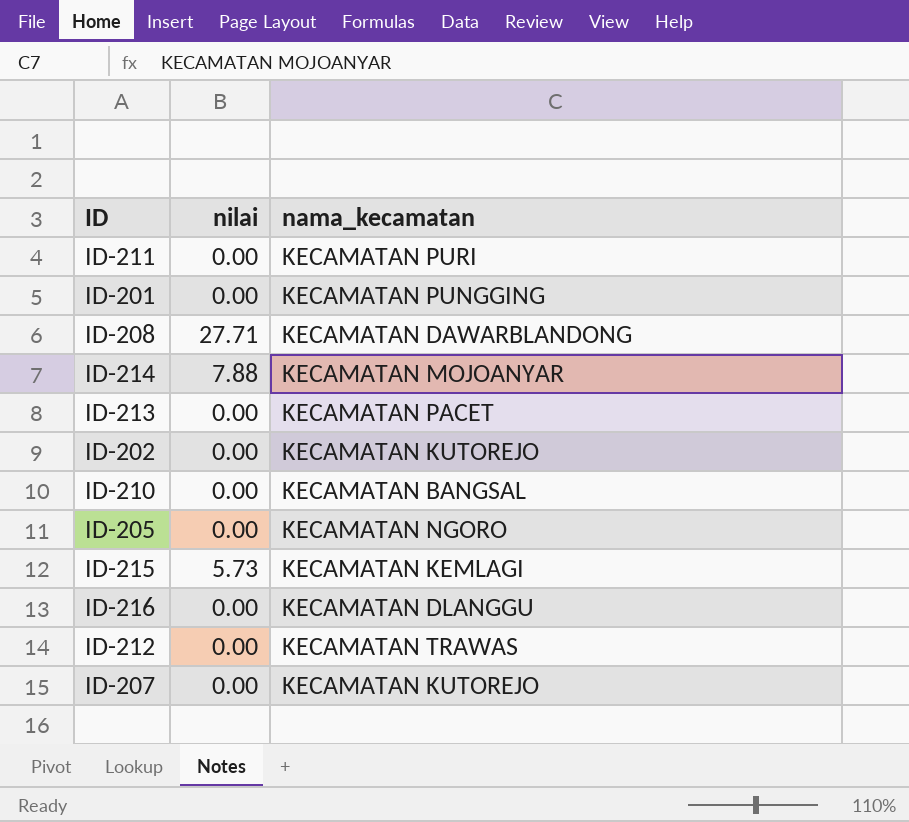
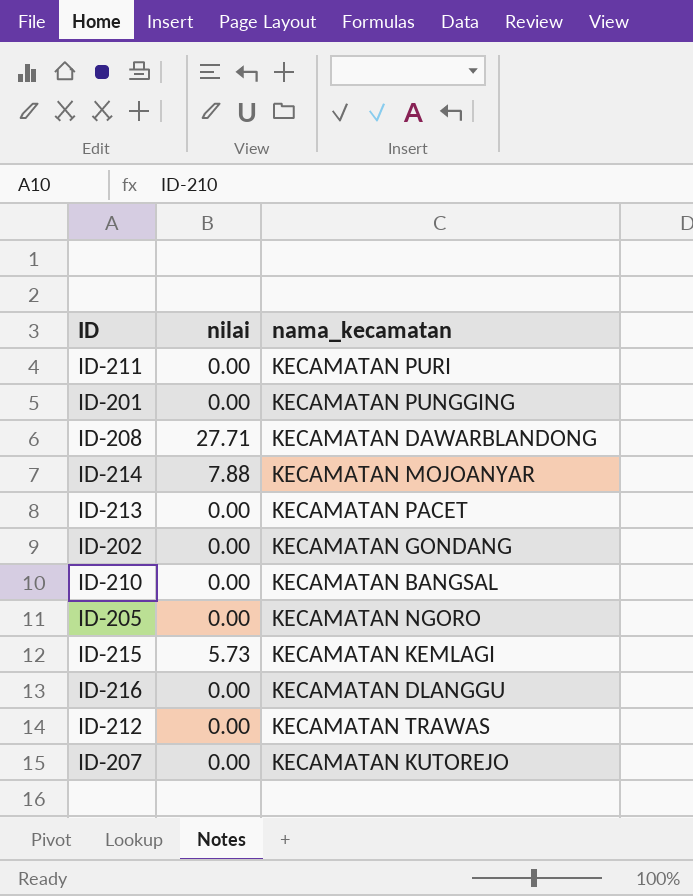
ID-202 | nama_kecamatan: KECAMATAN KUTOREJO -> KECAMATAN GONDANG

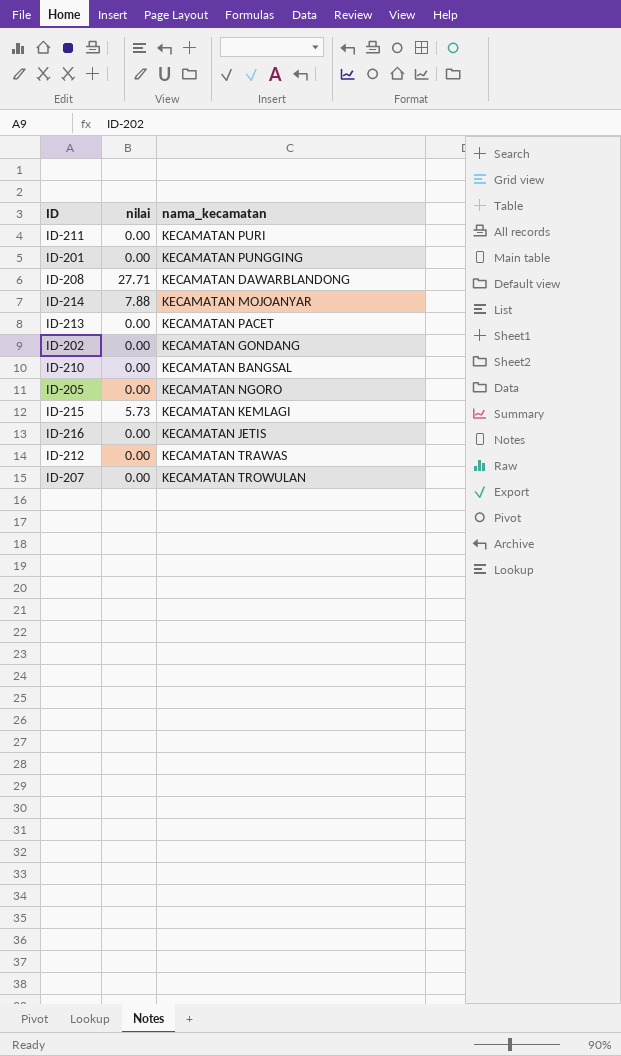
ID-216 | nama_kecamatan: KECAMATAN DLANGGU -> KECAMATAN JETIS
ID-207 | nama_kecamatan: KECAMATAN KUTOREJO -> KECAMATAN TROWULAN

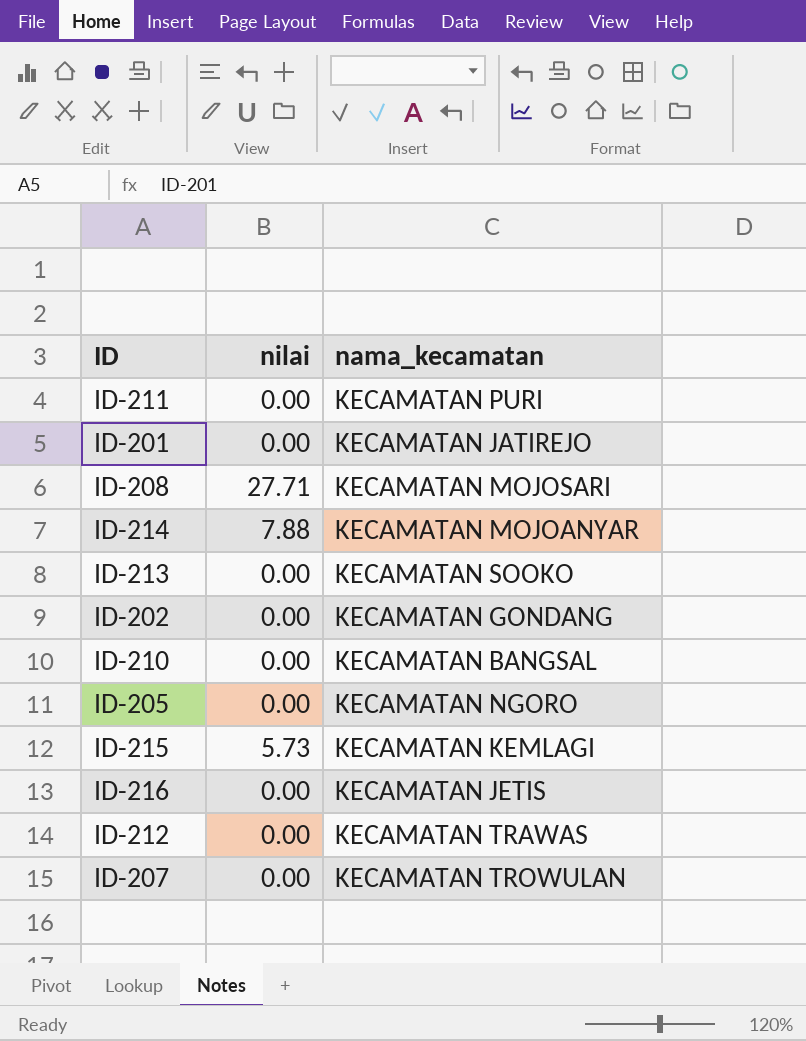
ID-201 | nama_kecamatan: KECAMATAN PUNGGING -> KECAMATAN JATIREJO
ID-208 | nama_kecamatan: KECAMATAN DAWARBLANDONG -> KECAMATAN MOJOSARI
ID-213 | nama_kecamatan: KECAMATAN PACET -> KECAMATAN SOOKO

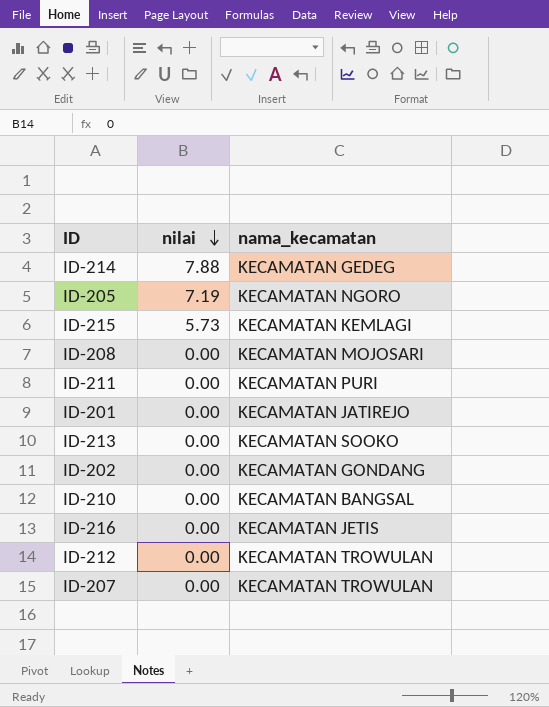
row order: none -> nilai descending
ID-214 | nama_kecamatan: KECAMATAN MOJOANYAR -> KECAMATAN GEDEG
ID-205 | nilai: 0.00 -> 7.19
ID-208 | nilai: 27.71 -> 0.00
ID-212 | nama_kecamatan: KECAMATAN TRAWAS -> KECAMATAN TROWULAN

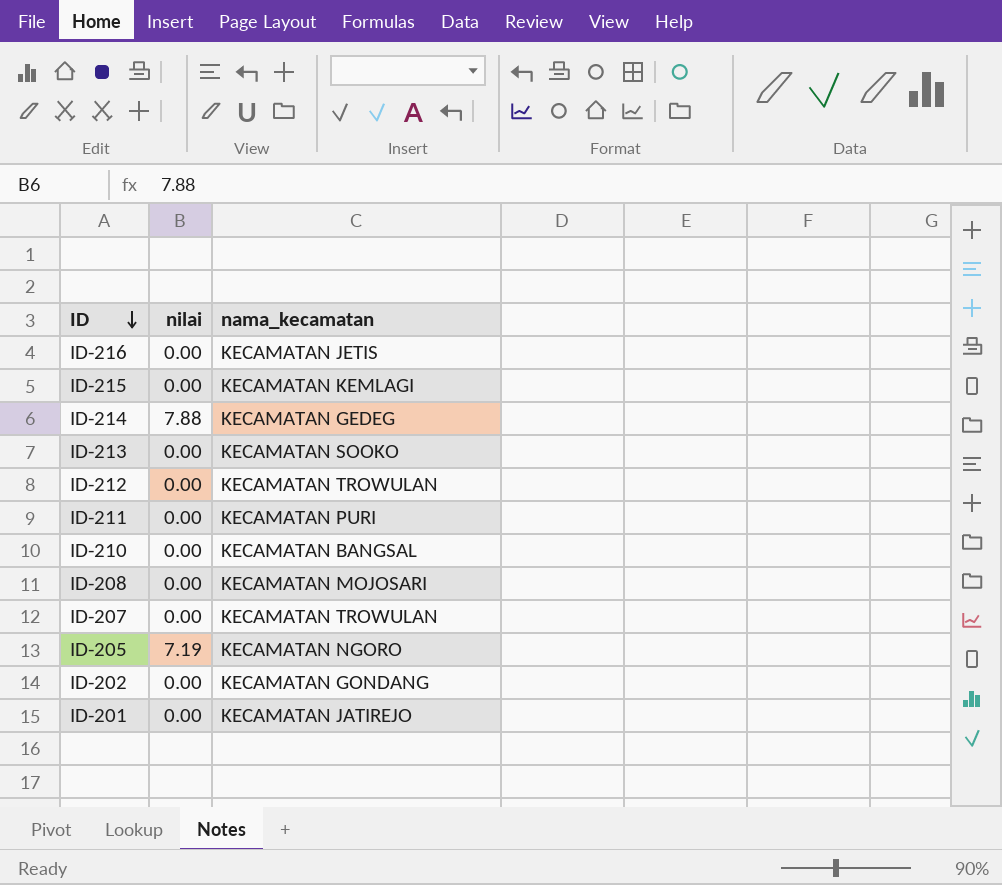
row order: nilai descending -> ID descending
ID-215 | nilai: 5.73 -> 0.00

